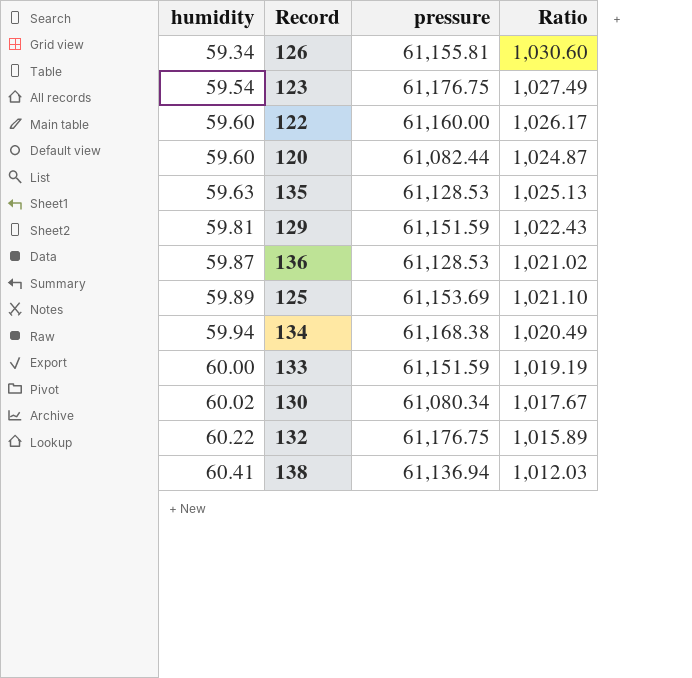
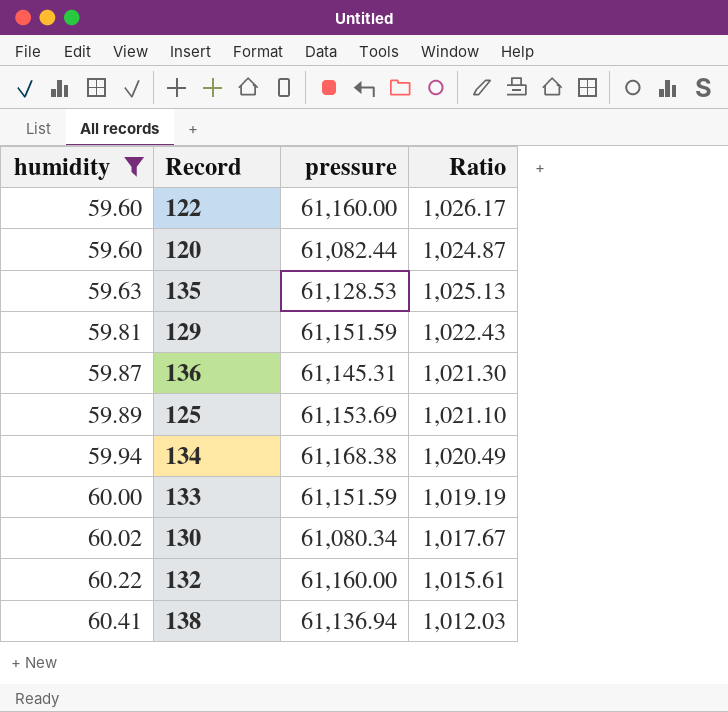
filter: none -> humidity >= 59.60
136 | pressure: 61,128.53 -> 61,145.31
136 | Ratio: 1,021.02 -> 1,021.30
132 | pressure: 61,176.75 -> 61,160.00
132 | Ratio: 1,015.89 -> 1,015.61

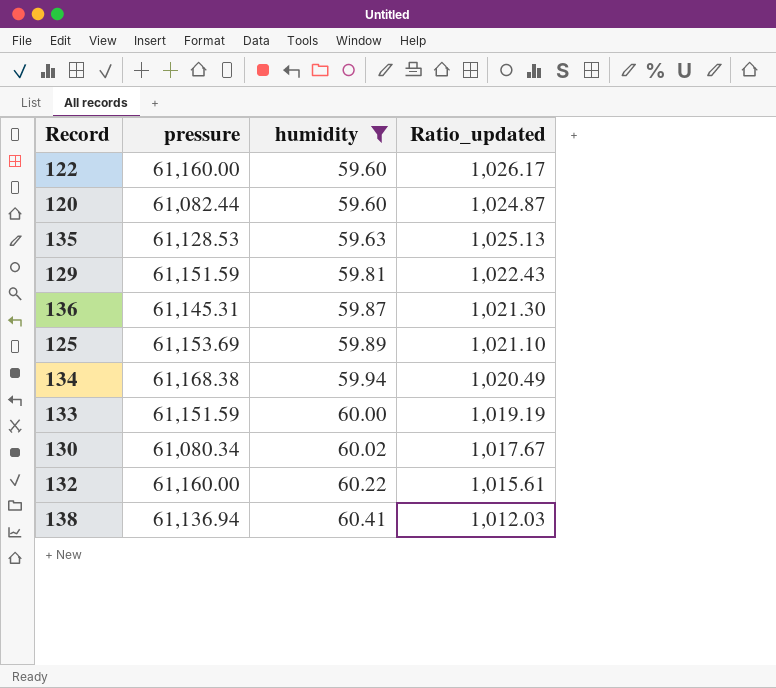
column humidity | position: 1 -> 3
column name: Ratio -> Ratio_updated

